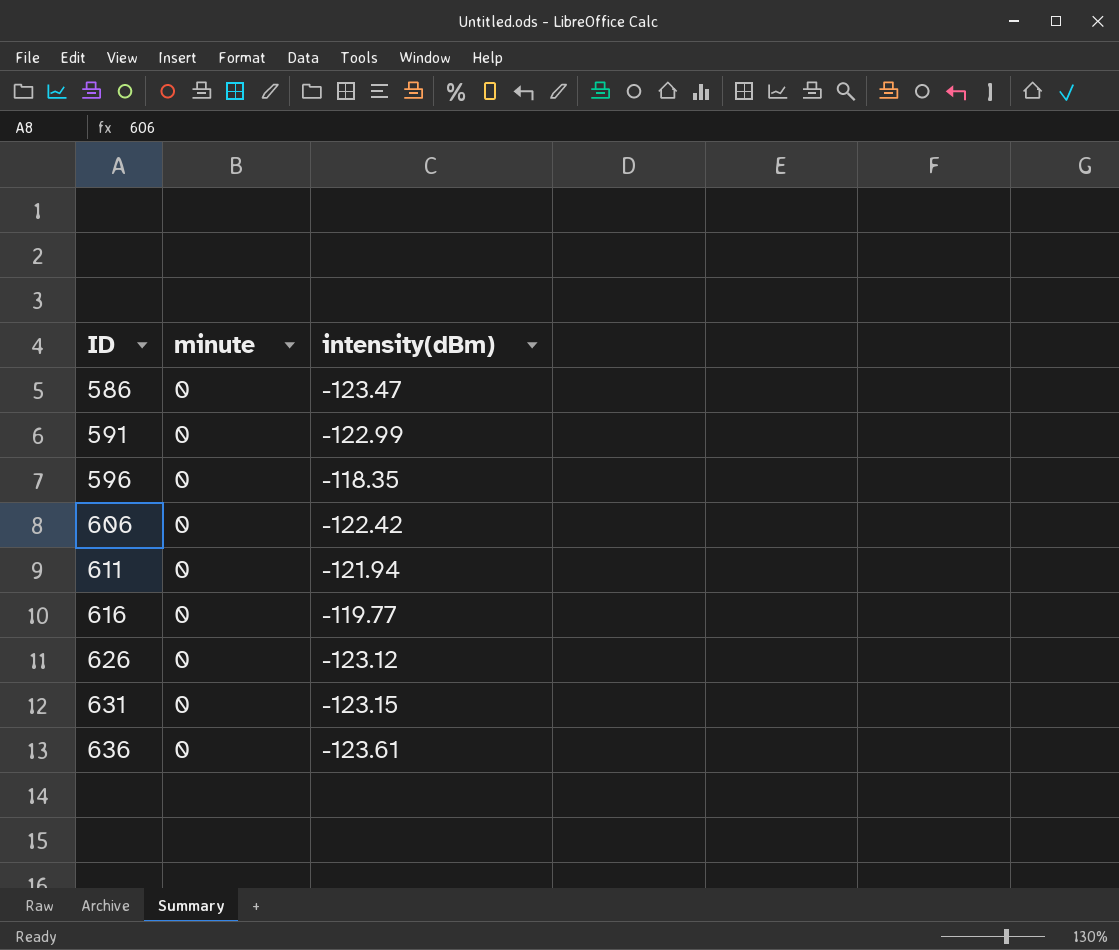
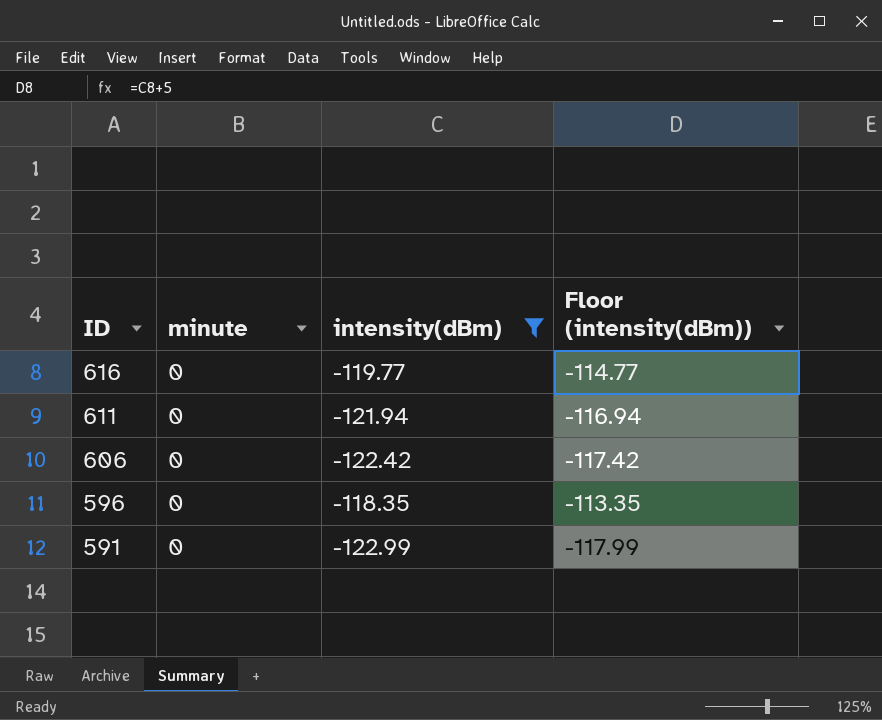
filter: none -> intensity(dBm) >= -122.99
row order: ID ascending -> ID descending
column Floor (intensity(dBm)) | formula: none -> [intensity(dBm)] + 5

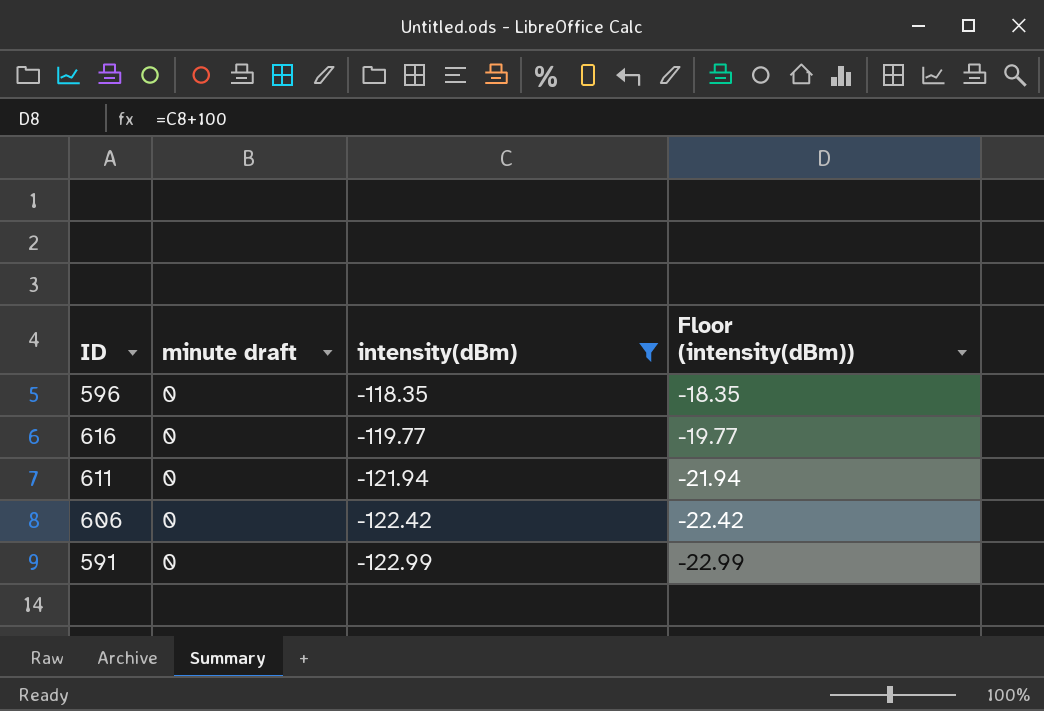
row order: ID descending -> intensity(dBm) descending
column name: minute -> minute draft
column Floor (intensity(dBm)) | formula: [intensity(dBm)] + 5 -> [intensity(dBm)] + 100

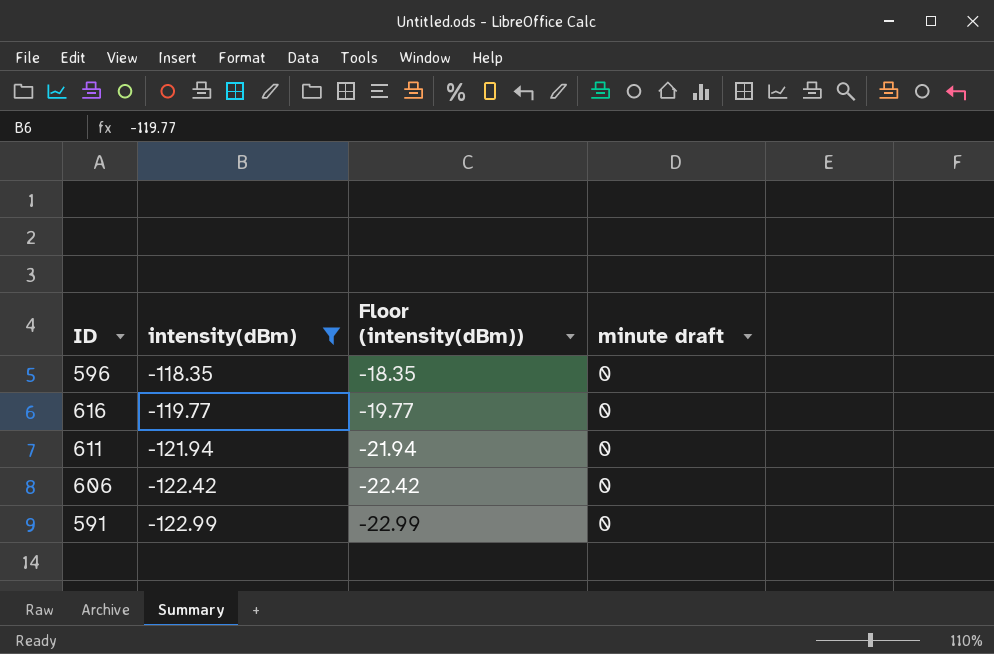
column minute draft | position: 2 -> 4

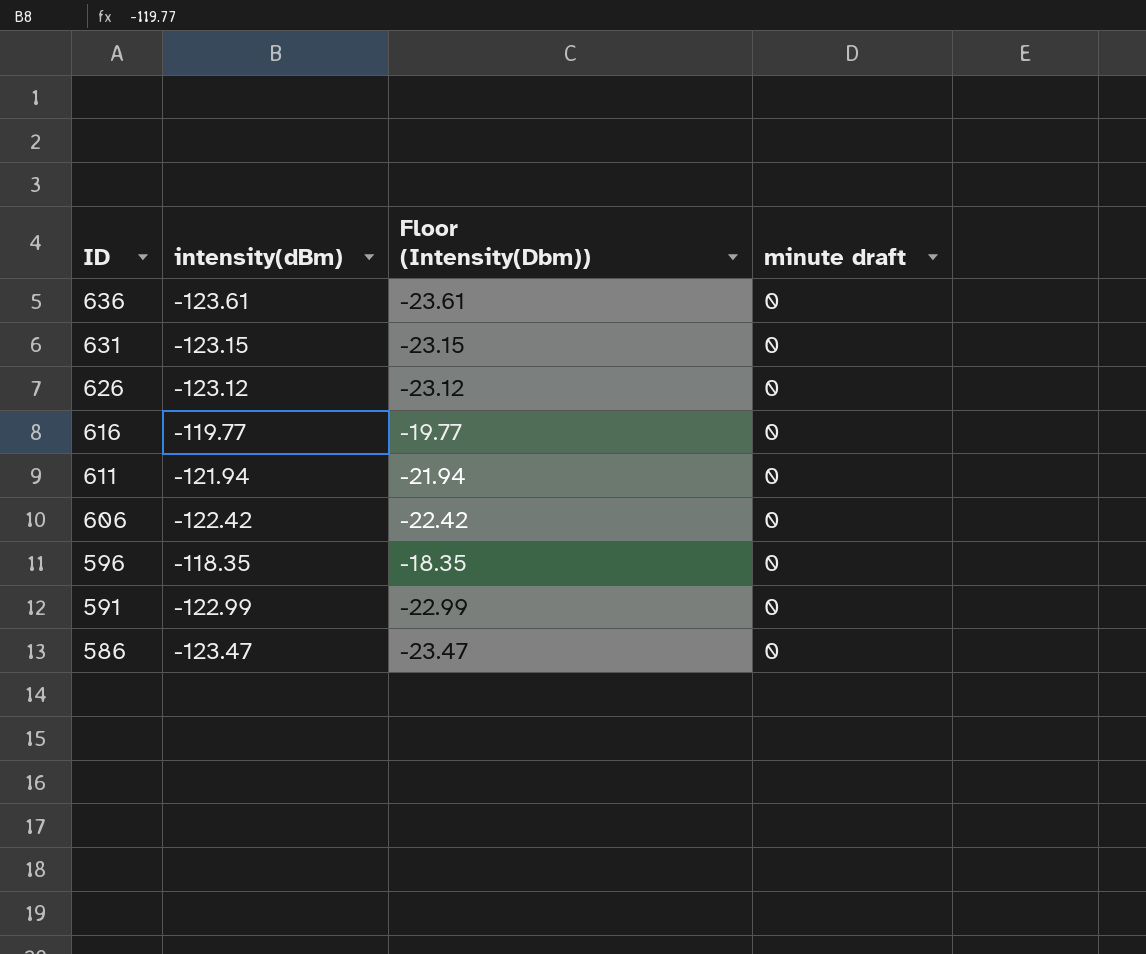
filter: intensity(dBm) >= -122.99 -> none
row order: intensity(dBm) descending -> ID descending
column name: Floor (intensity(dBm)) -> Floor (Intensity(Dbm))

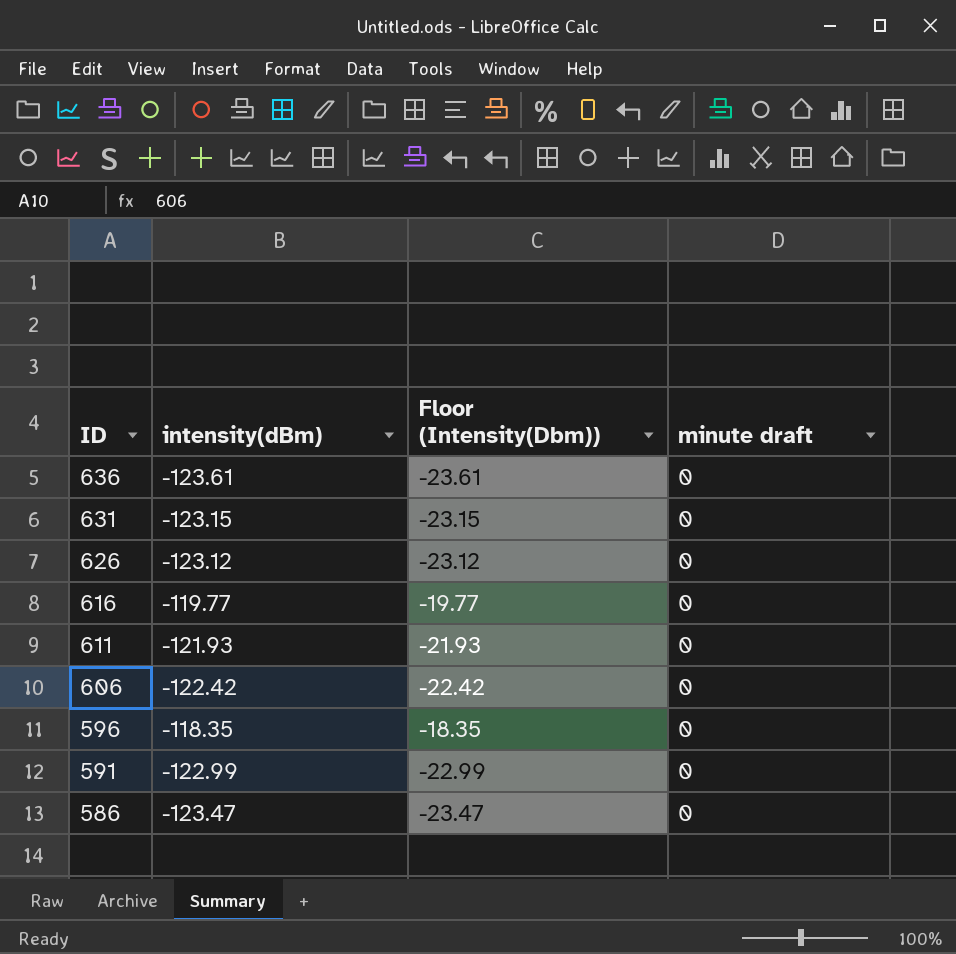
611 | intensity(dBm): -121.94 -> -121.93
611 | Floor (Intensity(Dbm)): -21.94 -> -21.93

